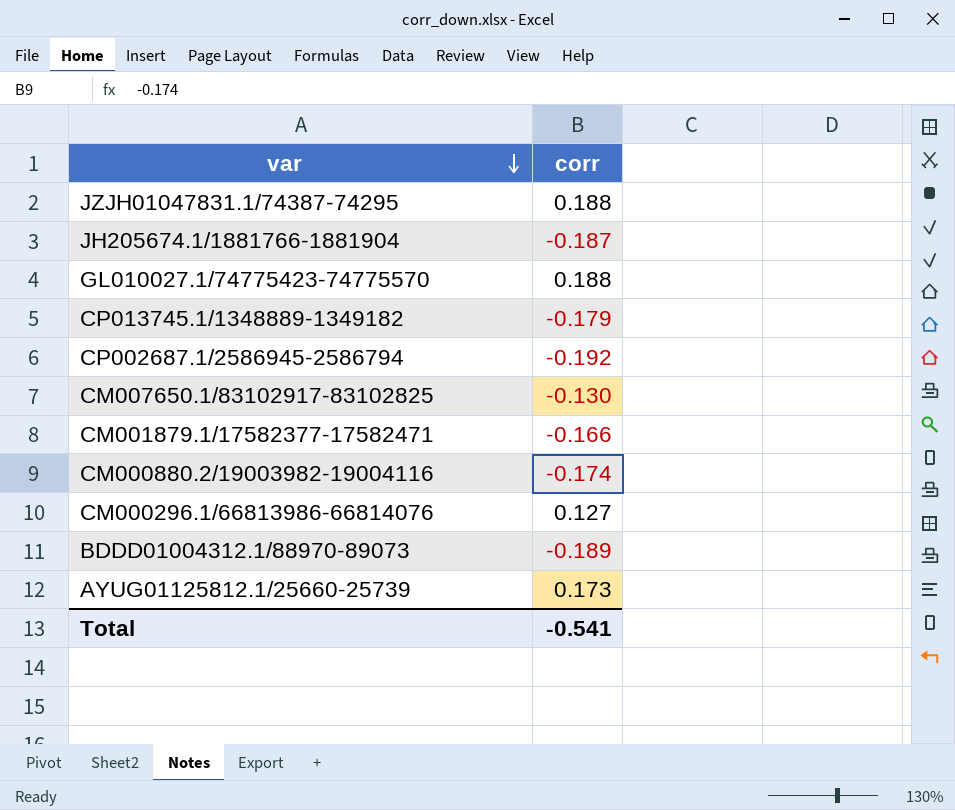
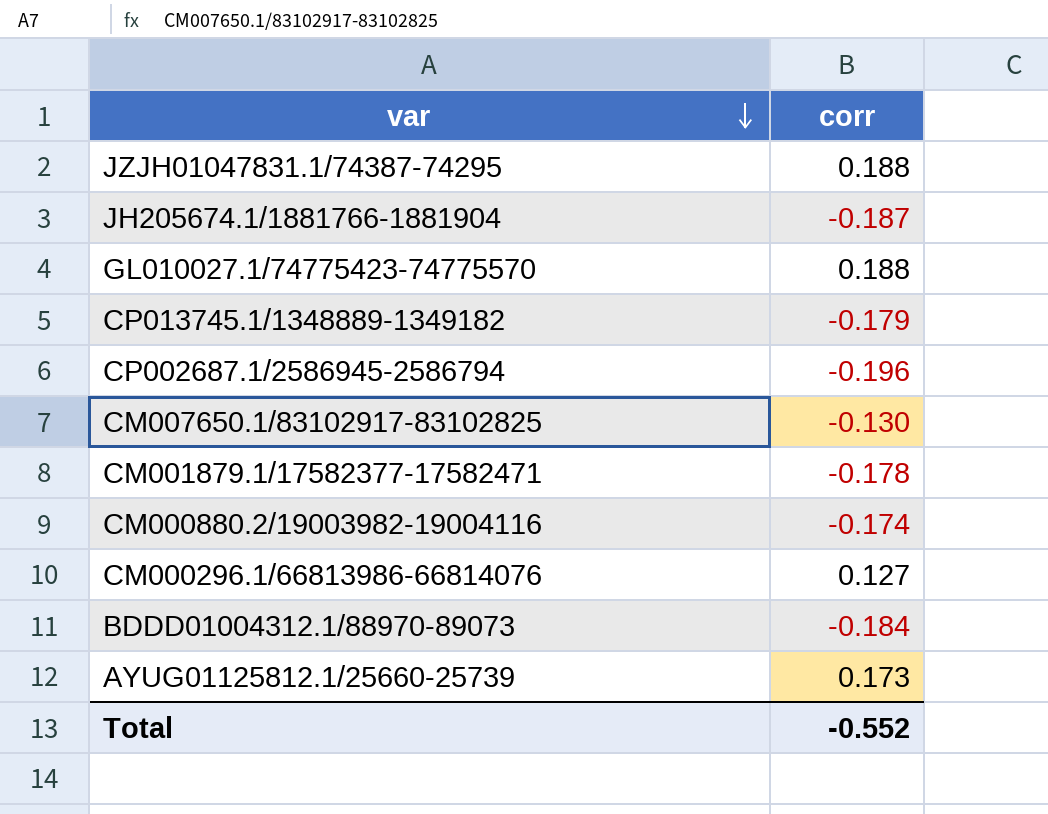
CP002687.1/2586945-2586794 | corr: -0.192 -> -0.196
CM001879.1/17582377-17582471 | corr: -0.166 -> -0.178
BDDD01004312.1/88970-89073 | corr: -0.189 -> -0.184
Total | corr: -0.541 -> -0.552

